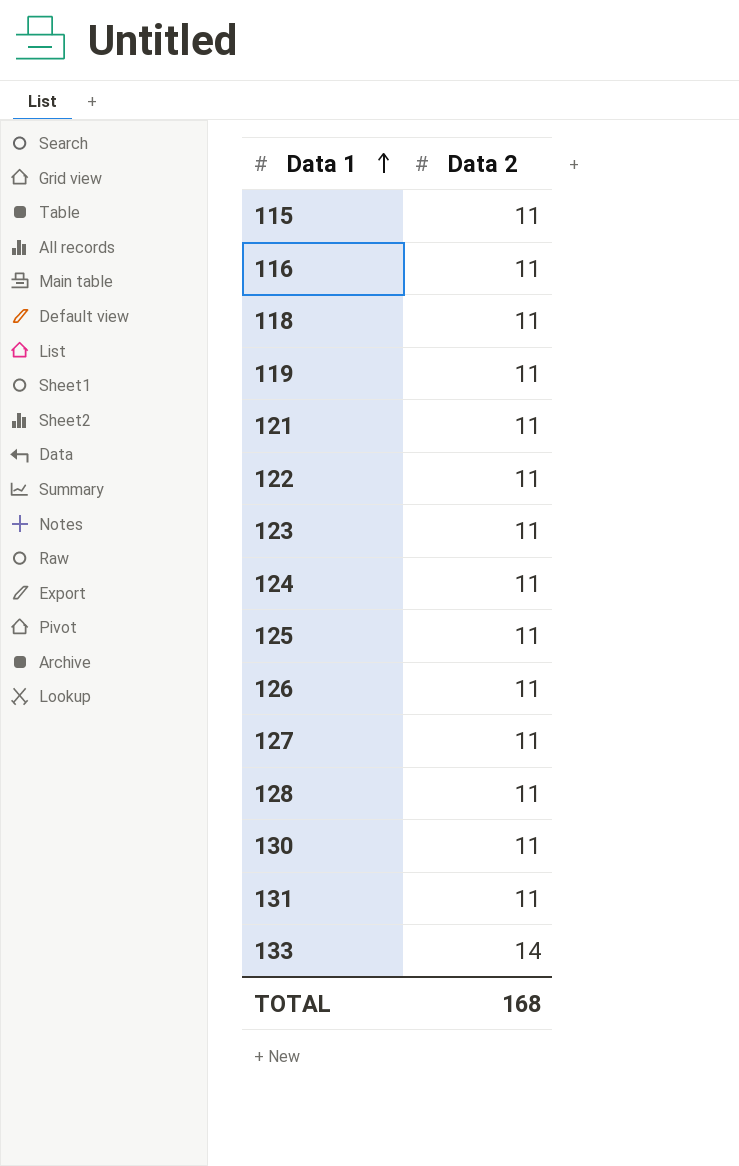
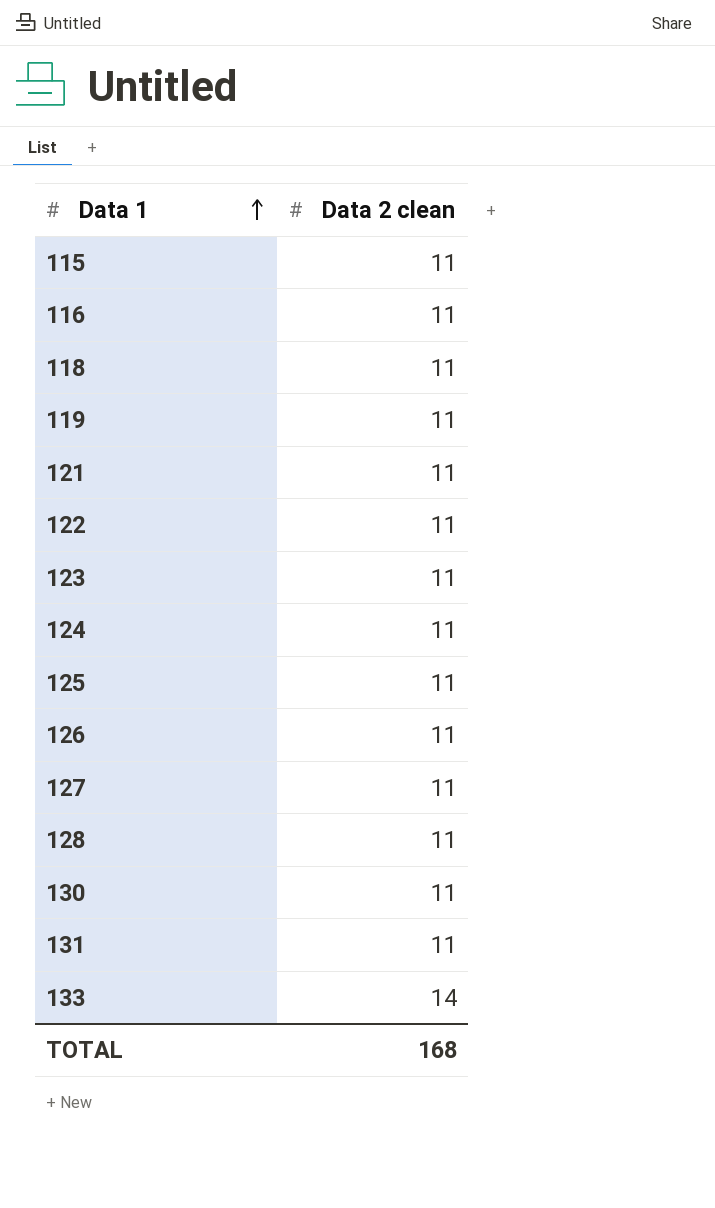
column name: Data 2 -> Data 2 clean

